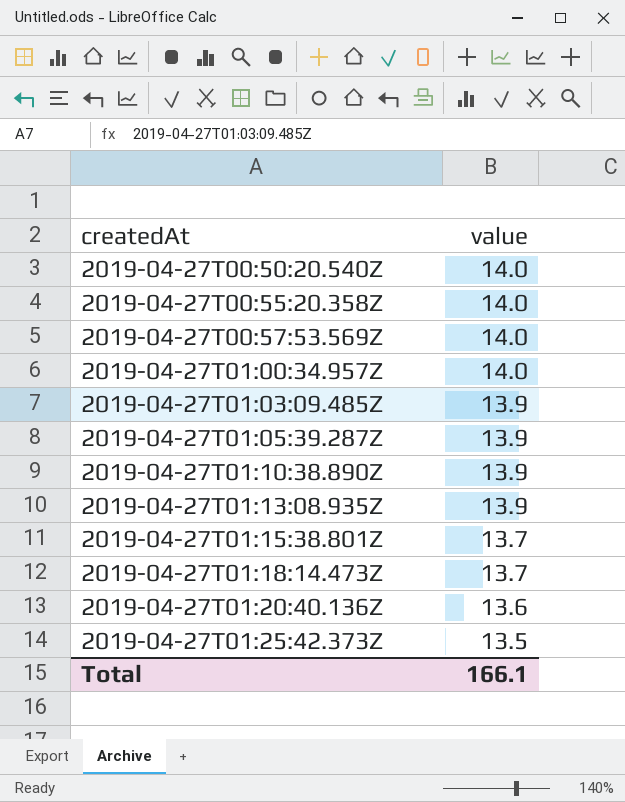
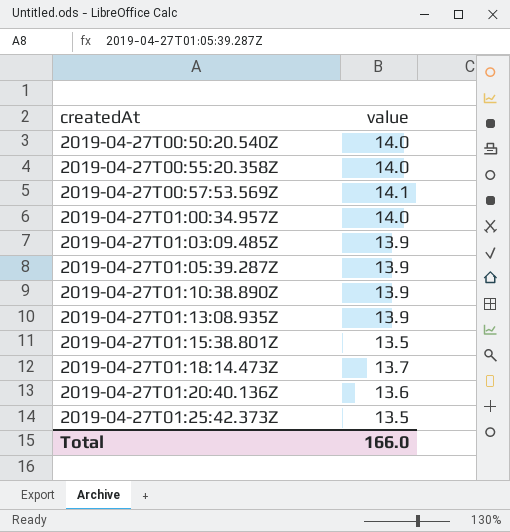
2019-04-27T00:57:53.569Z | value: 14.0 -> 14.1
2019-04-27T01:15:38.801Z | value: 13.7 -> 13.5
Total | value: 166.1 -> 166.0

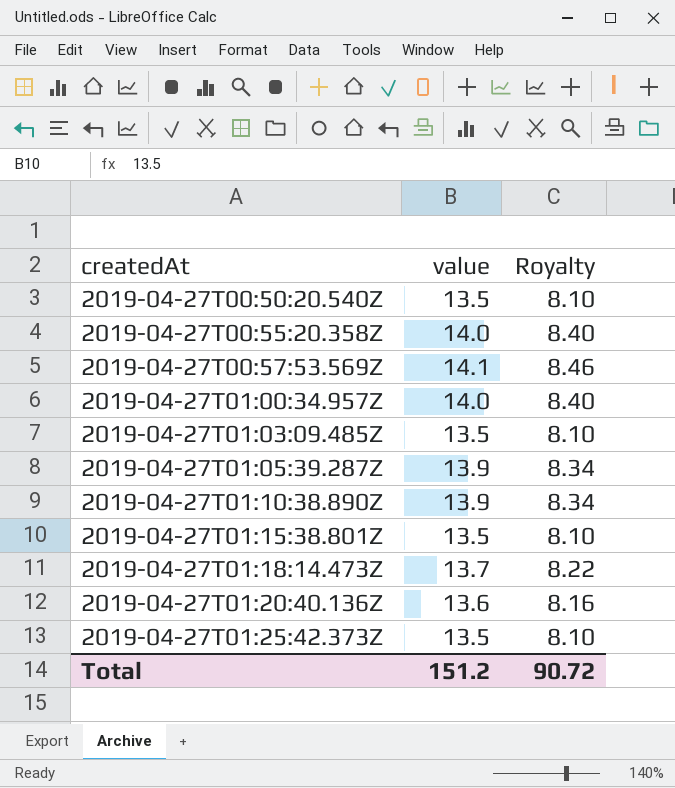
column Royalty | formula: none -> [value] * 0.6
row 2019-04-27T01:13:08.935Z: 13.9 -> none
2019-04-27T00:50:20.540Z | value: 14.0 -> 13.5
2019-04-27T01:03:09.485Z | value: 13.9 -> 13.5
Total | value: 166.0 -> 151.2

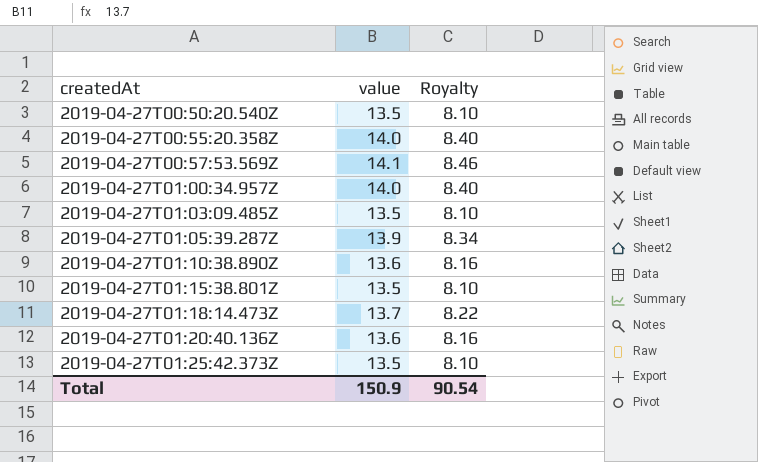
2019-04-27T01:10:38.890Z | value: 13.9 -> 13.6
2019-04-27T01:10:38.890Z | Royalty: 8.34 -> 8.16
Total | value: 151.2 -> 150.9
Total | Royalty: 90.72 -> 90.54

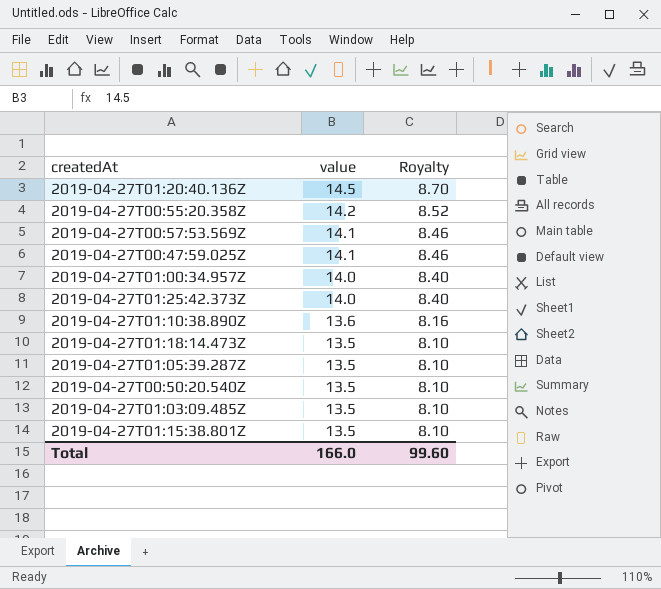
row order: createdAt ascending -> value descending
2019-04-27T01:20:40.136Z | value: 13.6 -> 14.5
2019-04-27T01:20:40.136Z | Royalty: 8.16 -> 8.70
2019-04-27T00:55:20.358Z | value: 14.0 -> 14.2
2019-04-27T00:55:20.358Z | Royalty: 8.40 -> 8.52
row 2019-04-27T00:47:59.025Z: none -> 14.1 | 8.46
2019-04-27T01:25:42.373Z | value: 13.5 -> 14.0
2019-04-27T01:25:42.373Z | Royalty: 8.10 -> 8.40
2019-04-27T01:18:14.473Z | value: 13.7 -> 13.5
2019-04-27T01:18:14.473Z | Royalty: 8.22 -> 8.10
2019-04-27T01:05:39.287Z | value: 13.9 -> 13.5
2019-04-27T01:05:39.287Z | Royalty: 8.34 -> 8.10
Total | value: 150.9 -> 166.0
Total | Royalty: 90.54 -> 99.60

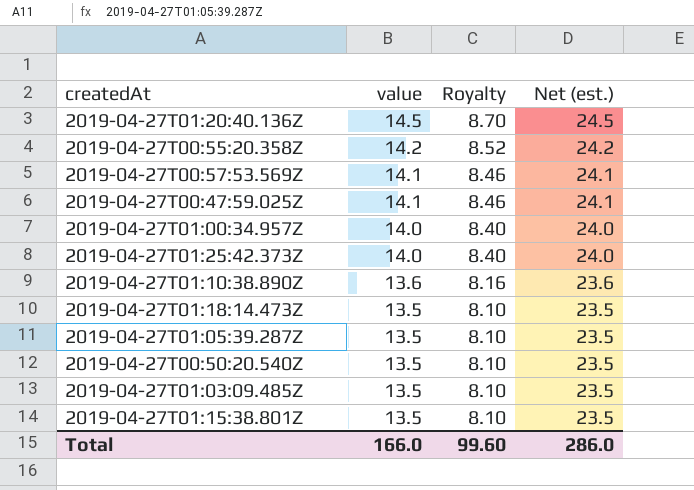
column Net (est.) | formula: none -> [value] + 10

